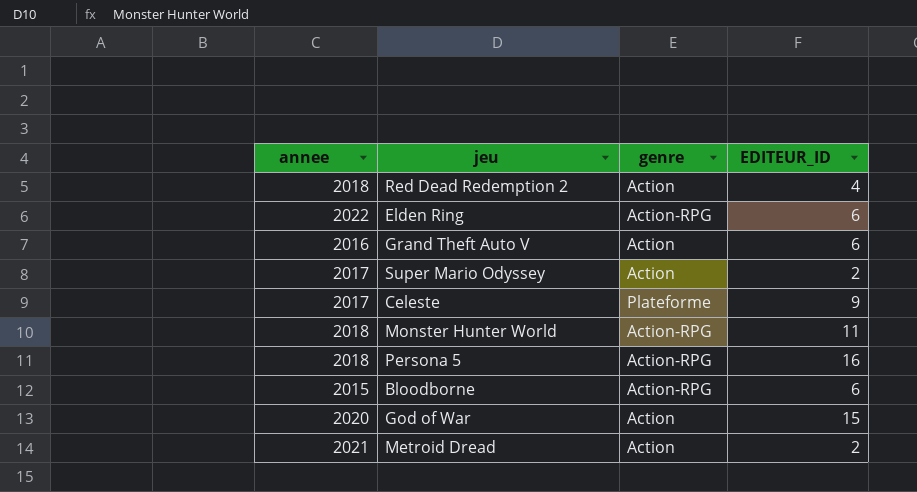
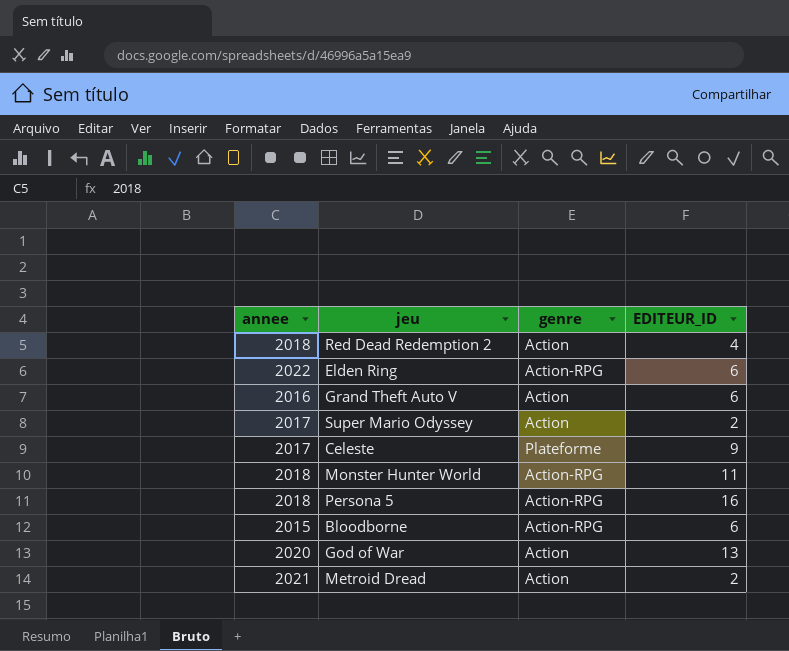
God of War | EDITEUR_ID: 15 -> 13

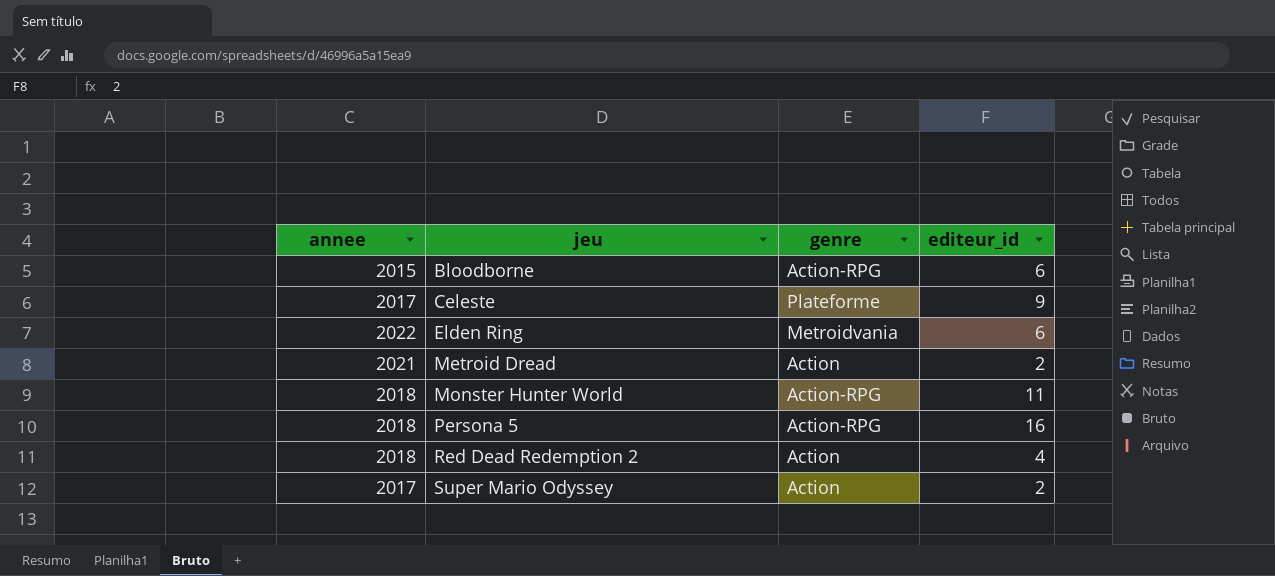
row order: none -> jeu ascending
column name: EDITEUR_ID -> editeur_id
row Grand Theft Auto V: 2016 | Action | 6 -> none
row God of War: 2020 | Action | 13 -> none
Elden Ring | genre: Action-RPG -> Metroidvania

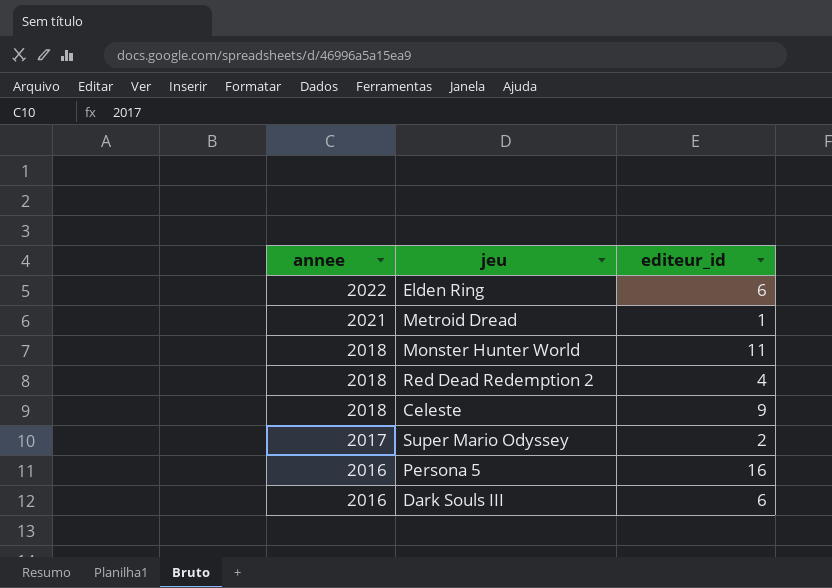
row order: jeu ascending -> annee descending
column genre | position: 3 -> none
row Bloodborne: 2015 | Action-RPG | 6 -> none
Metroid Dread | editeur_id: 2 -> 1
Celeste | annee: 2017 -> 2018
Persona 5 | annee: 2018 -> 2016
row Dark Souls III: none -> 2016 | 6

